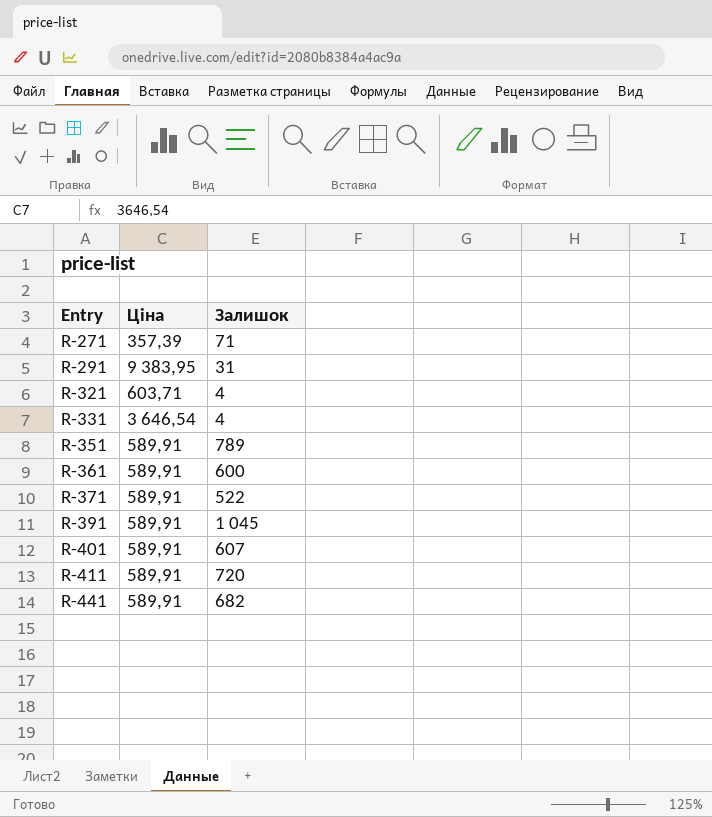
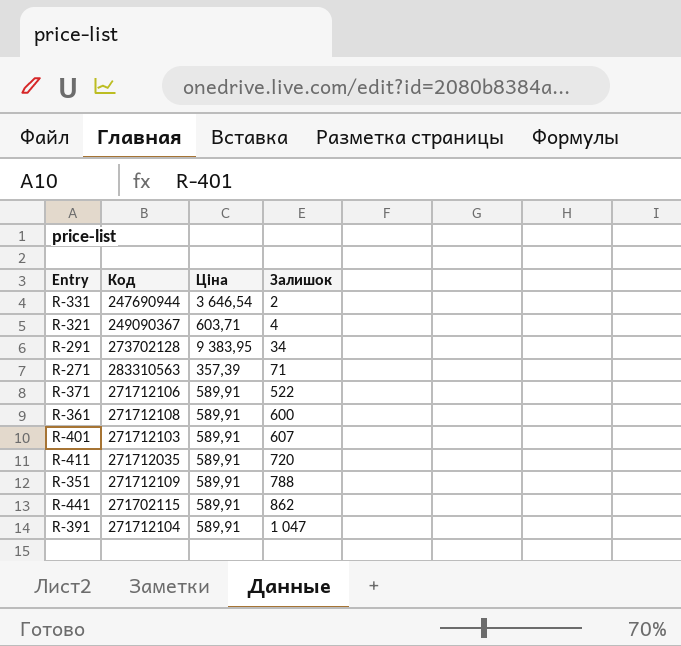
row order: Entry ascending -> Залишок ascending
column Код | position: none -> 2
R-331 | Залишок: 4 -> 2
R-291 | Залишок: 31 -> 34
R-351 | Залишок: 789 -> 788
R-441 | Залишок: 682 -> 862
R-391 | Залишок: 1 045 -> 1 047

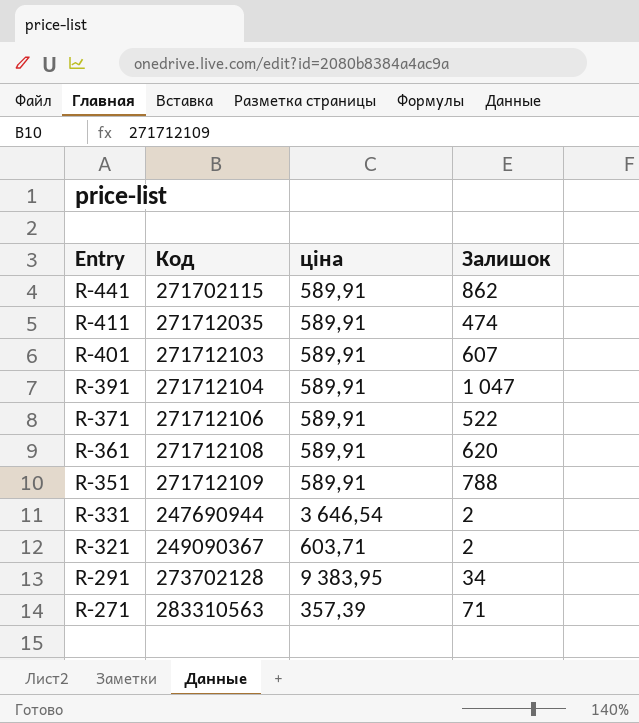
row order: Залишок ascending -> Entry descending
column name: Ціна -> ціна
R-411 | Залишок: 720 -> 474
R-361 | Залишок: 600 -> 620
R-321 | Залишок: 4 -> 2

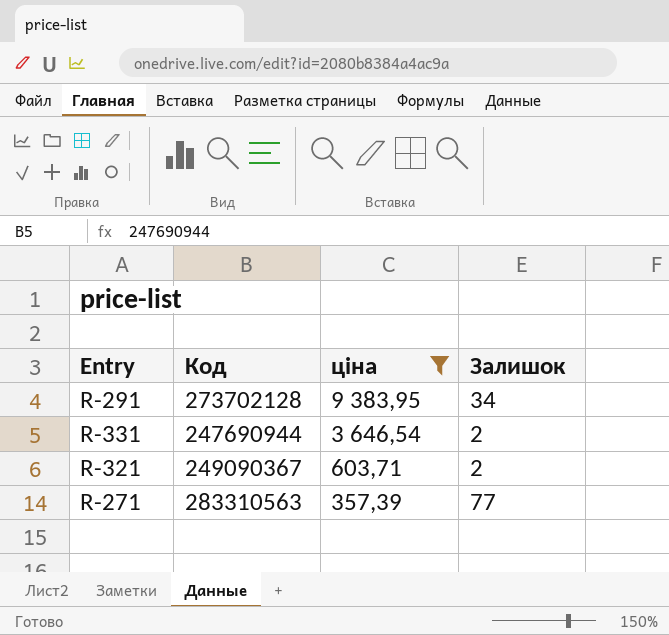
filter: none -> ціна != 589,91
row order: Entry descending -> ціна descending
R-271 | Залишок: 71 -> 77

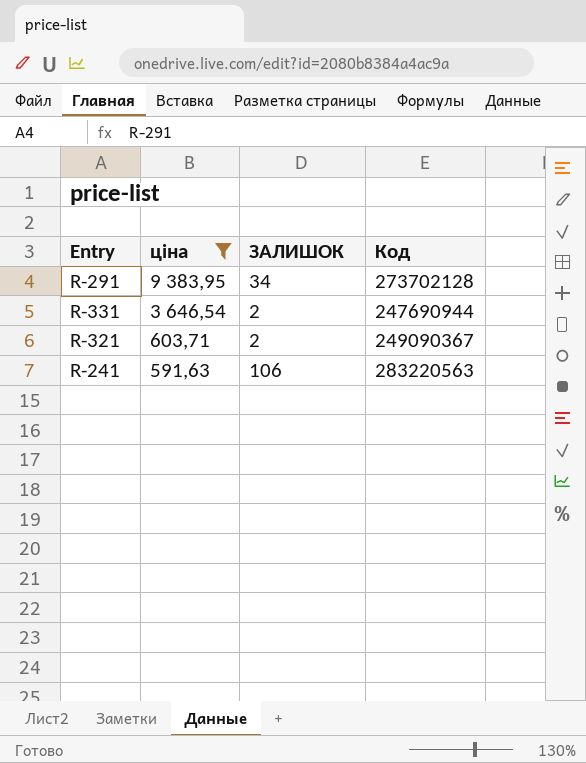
column name: Залишок -> ЗАЛИШОК
column Код | position: 2 -> 4
row R-271: 283310563 | 357,39 | 77 -> none
row R-241: none -> 591,63 | 106 | 283220563

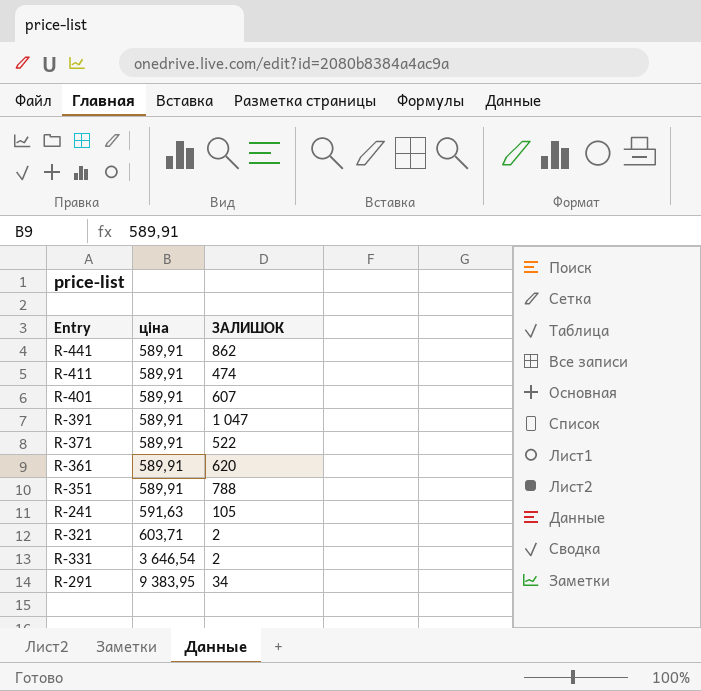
filter: ціна != 589,91 -> none
row order: ціна descending -> ціна ascending
column Код | position: 4 -> none
R-241 | ЗАЛИШОК: 106 -> 105

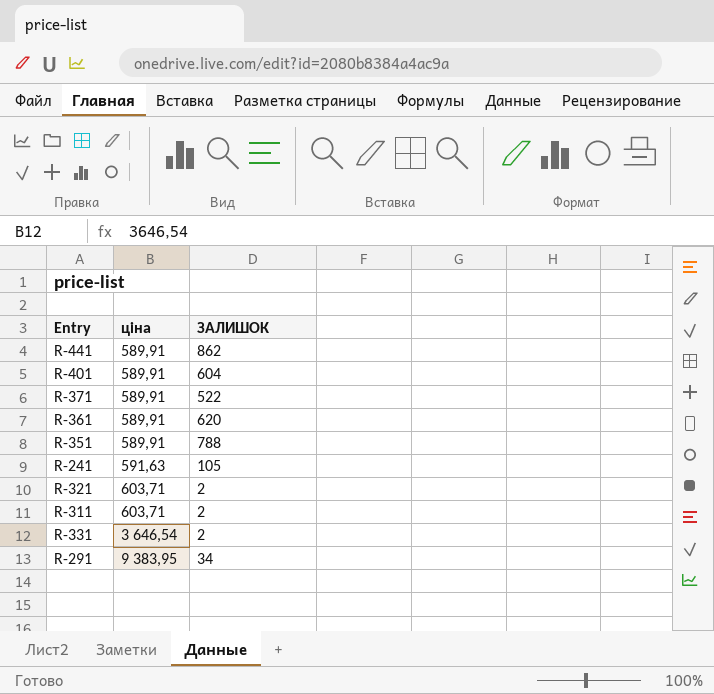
row R-411: 589,91 | 474 -> none
row R-391: 589,91 | 1 047 -> none
R-401 | ЗАЛИШОК: 607 -> 604
row R-311: none -> 603,71 | 2

